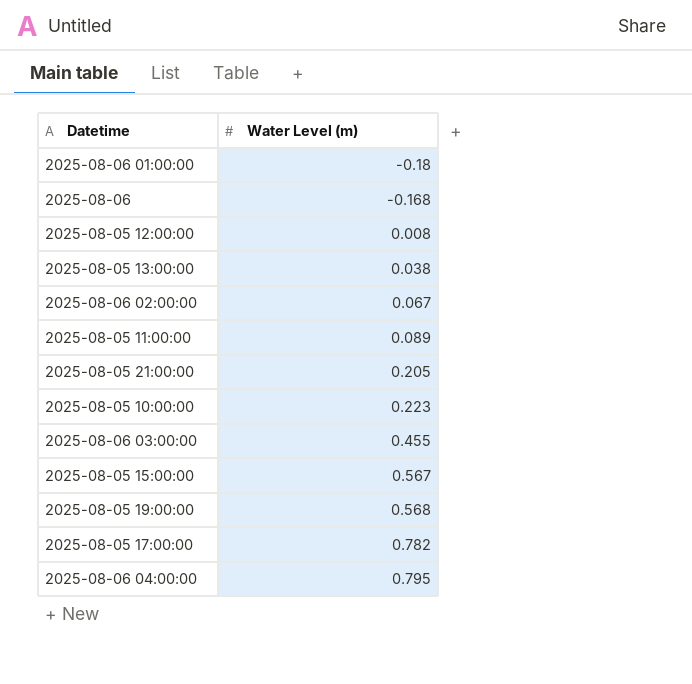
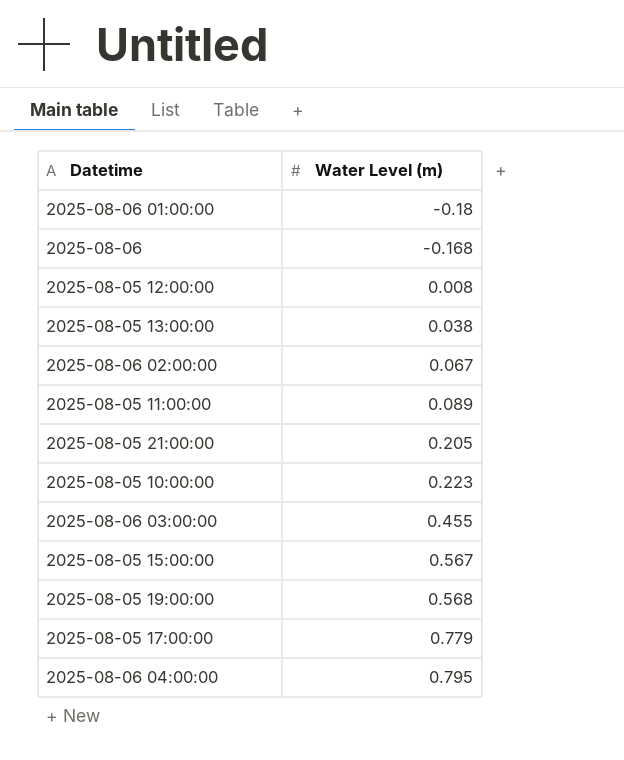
2025-08-05 17:00:00 | Water Level (m): 0.782 -> 0.779

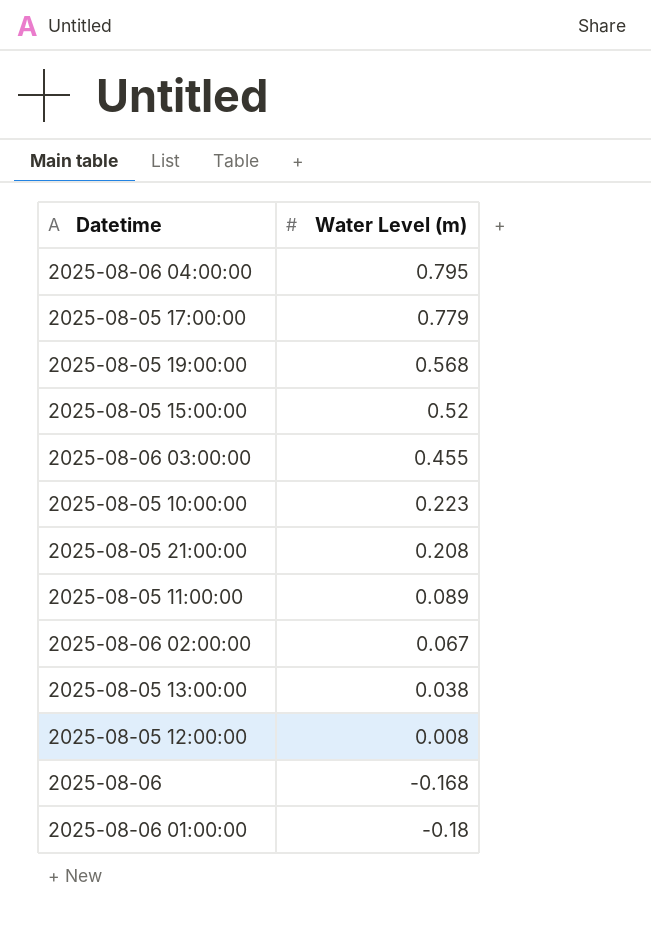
row order: Water Level (m) ascending -> Water Level (m) descending
2025-08-05 15:00:00 | Water Level (m): 0.567 -> 0.52
2025-08-05 21:00:00 | Water Level (m): 0.205 -> 0.208

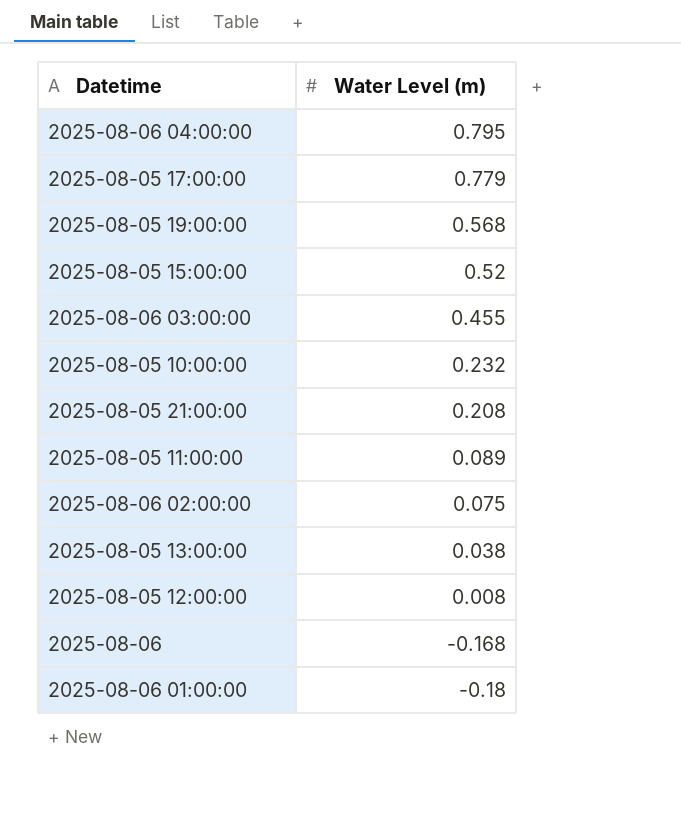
2025-08-05 10:00:00 | Water Level (m): 0.223 -> 0.232
2025-08-06 02:00:00 | Water Level (m): 0.067 -> 0.075

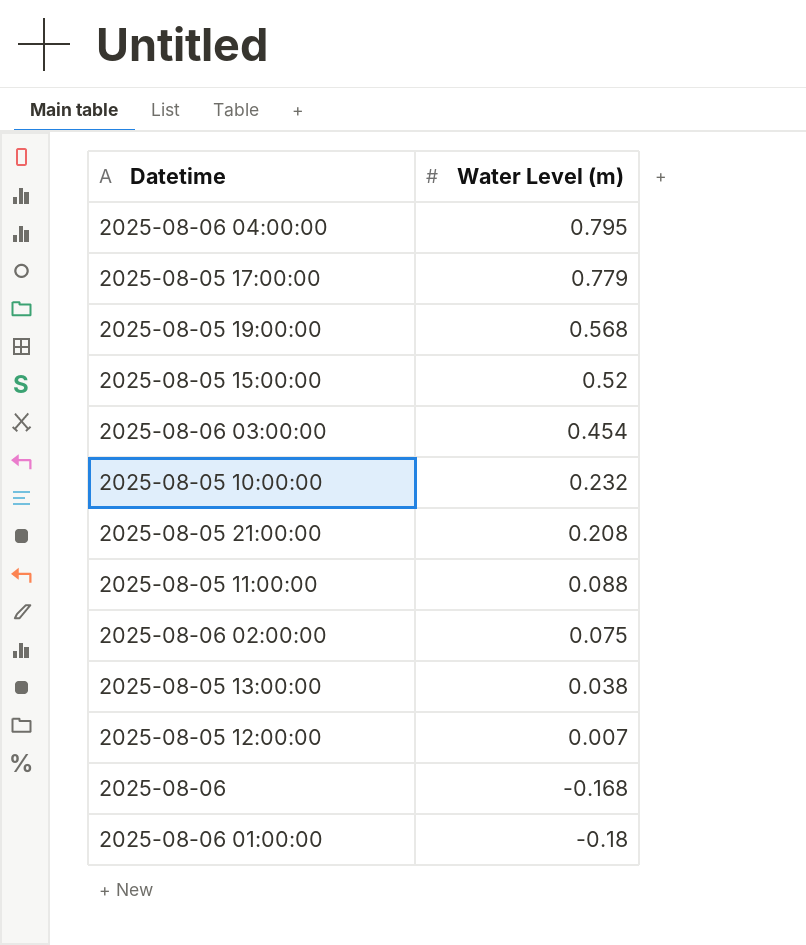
2025-08-06 03:00:00 | Water Level (m): 0.455 -> 0.454
2025-08-05 11:00:00 | Water Level (m): 0.089 -> 0.088
2025-08-05 12:00:00 | Water Level (m): 0.008 -> 0.007

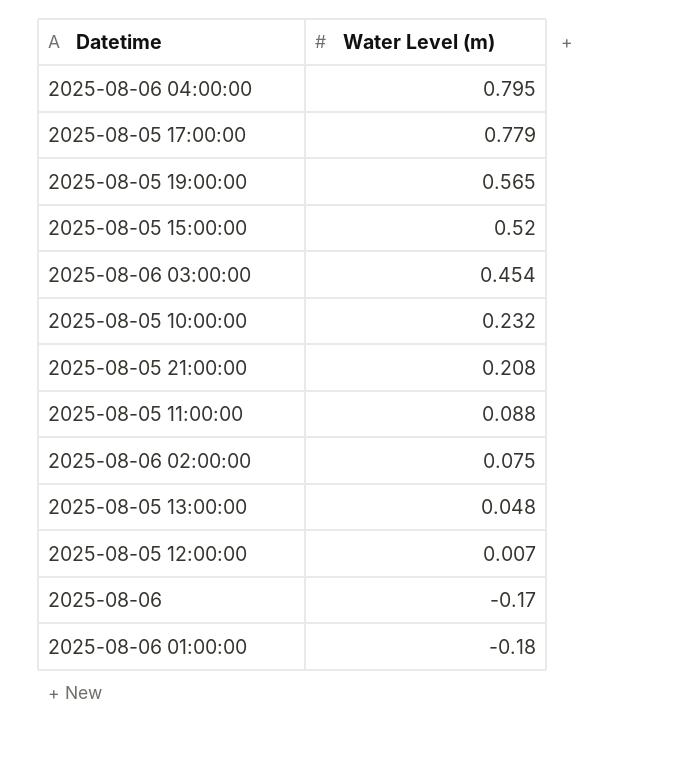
2025-08-05 19:00:00 | Water Level (m): 0.568 -> 0.565
2025-08-05 13:00:00 | Water Level (m): 0.038 -> 0.048
2025-08-06 | Water Level (m): -0.168 -> -0.17

